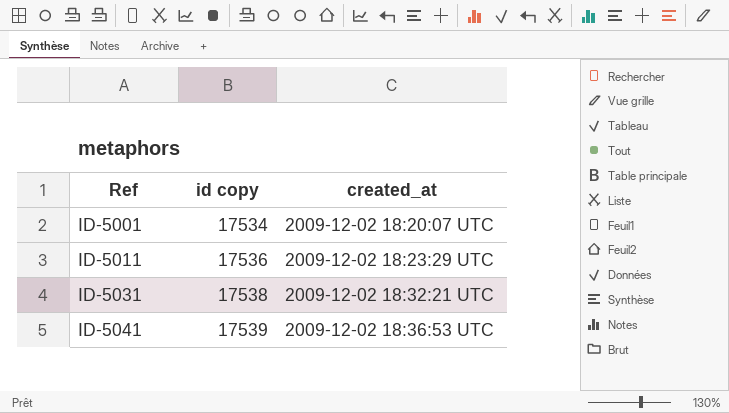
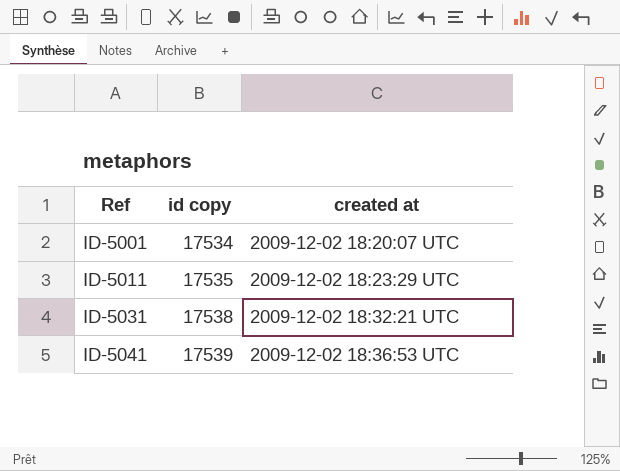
column name: created_at -> created at
ID-5011 | id copy: 17536 -> 17535

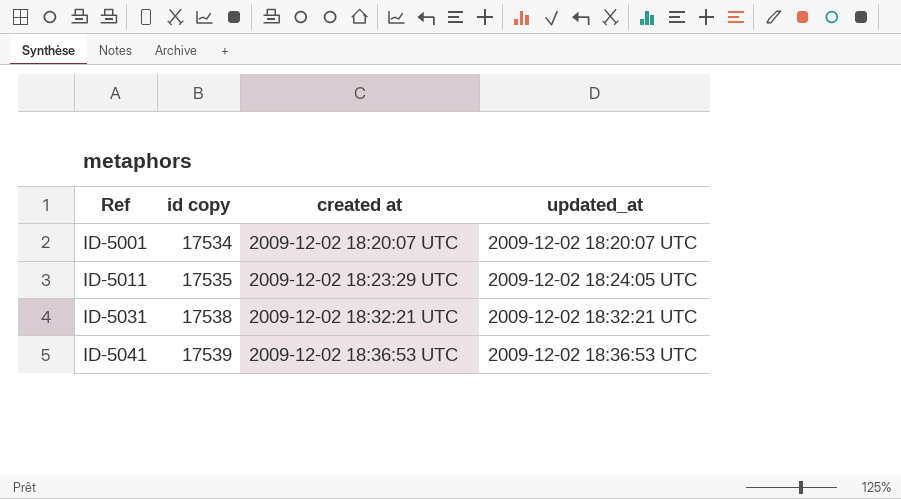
column updated_at | position: none -> 4

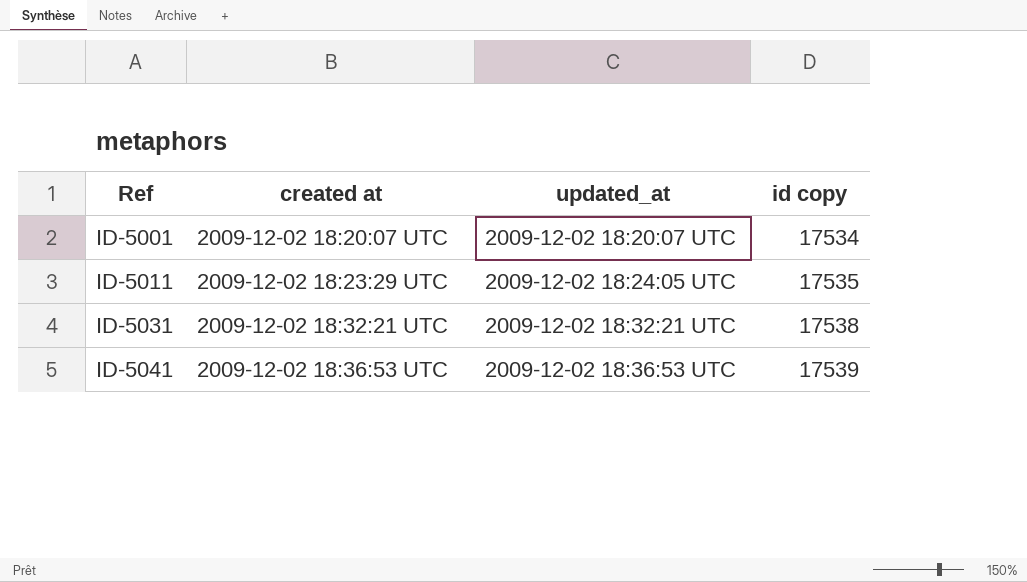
column id copy | position: 2 -> 4

